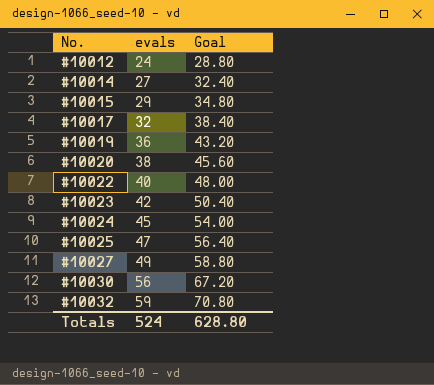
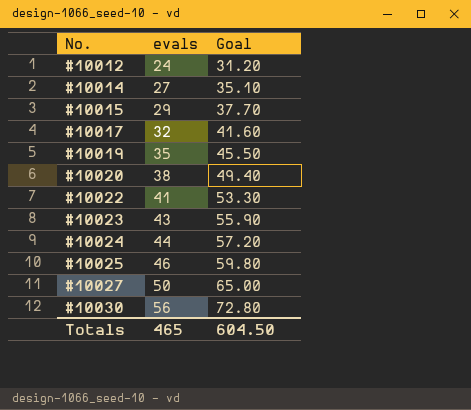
column Goal | formula: [evals] * 1.2 -> [evals] * 1.3
row #10032: 59 | 70.80 -> none
#10019 | evals: 36 -> 35
#10022 | evals: 40 -> 41
#10023 | evals: 42 -> 43
#10024 | evals: 45 -> 44
#10025 | evals: 47 -> 46
#10027 | evals: 49 -> 50
Totals | evals: 524 -> 465
Totals | Goal: 628.80 -> 604.50

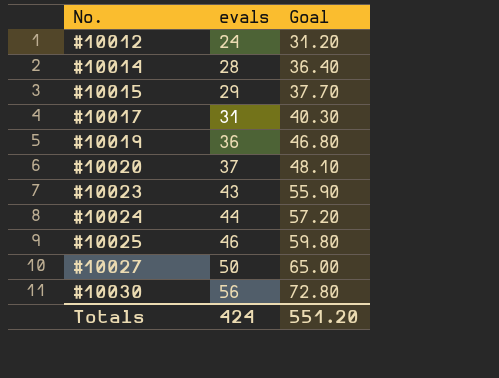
row #10022: 41 | 53.30 -> none
#10014 | evals: 27 -> 28
#10014 | Goal: 35.10 -> 36.40
#10017 | evals: 32 -> 31
#10017 | Goal: 41.60 -> 40.30
#10019 | evals: 35 -> 36
#10019 | Goal: 45.50 -> 46.80
#10020 | evals: 38 -> 37
#10020 | Goal: 49.40 -> 48.10
Totals | evals: 465 -> 424
Totals | Goal: 604.50 -> 551.20

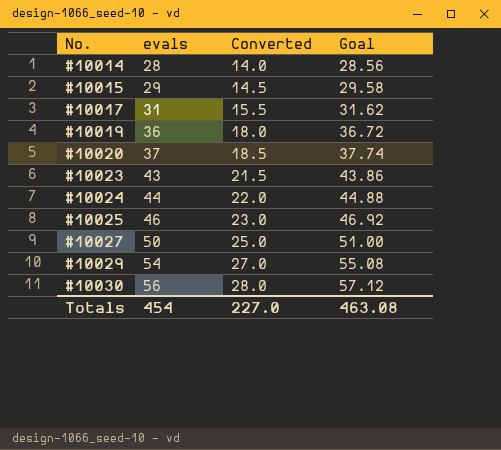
column Converted | formula: none -> [evals] * 0.5
column Goal | formula: [evals] * 1.3 -> [evals] * 1.02
row #10012: 24 | 31.20 -> none
row #10029: none -> 54 | 27.0 | 55.08
Totals | evals: 424 -> 454
Totals | Goal: 551.20 -> 463.08

